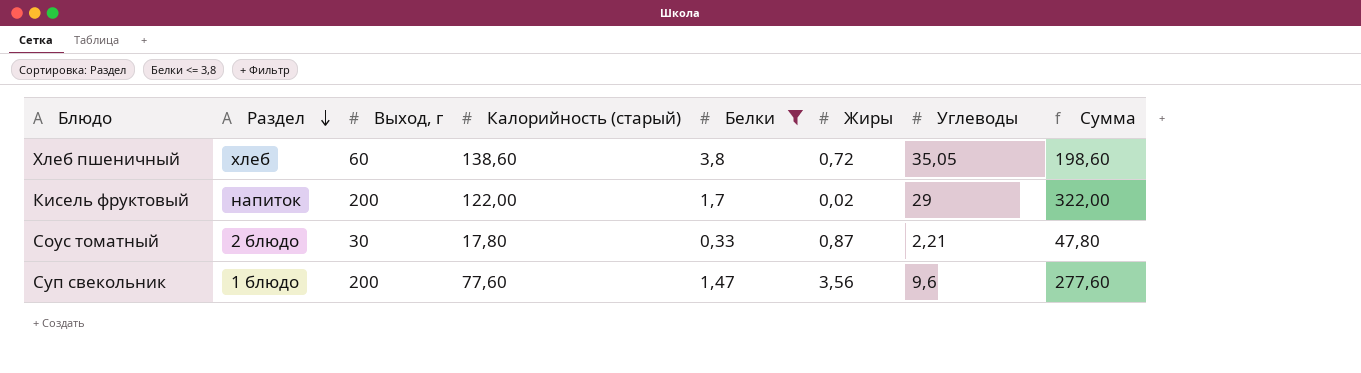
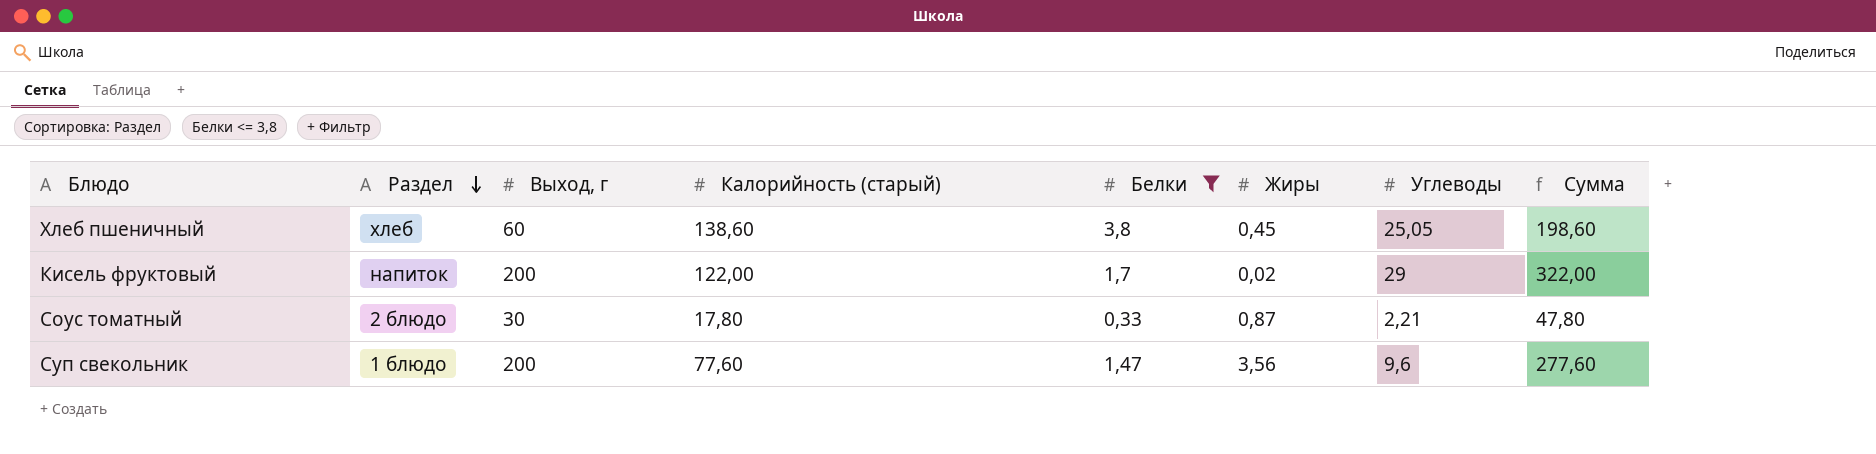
Хлеб пшеничный | Жиры: 0,72 -> 0,45
Хлеб пшеничный | Углеводы: 35,05 -> 25,05

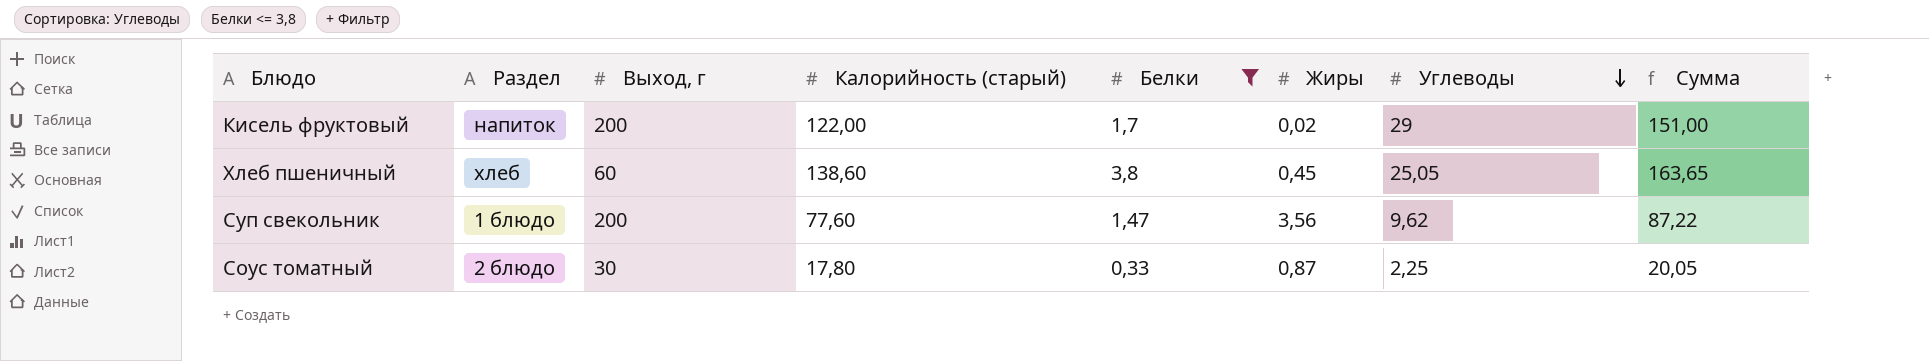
row order: Раздел descending -> Углеводы descending
column Сумма | formula: [Выход, г] + [Калорийность (старый)] -> [Калорийность (старый)] + [Углеводы]
Суп свекольник | Углеводы: 9,6 -> 9,62
Соус томатный | Углеводы: 2,21 -> 2,25

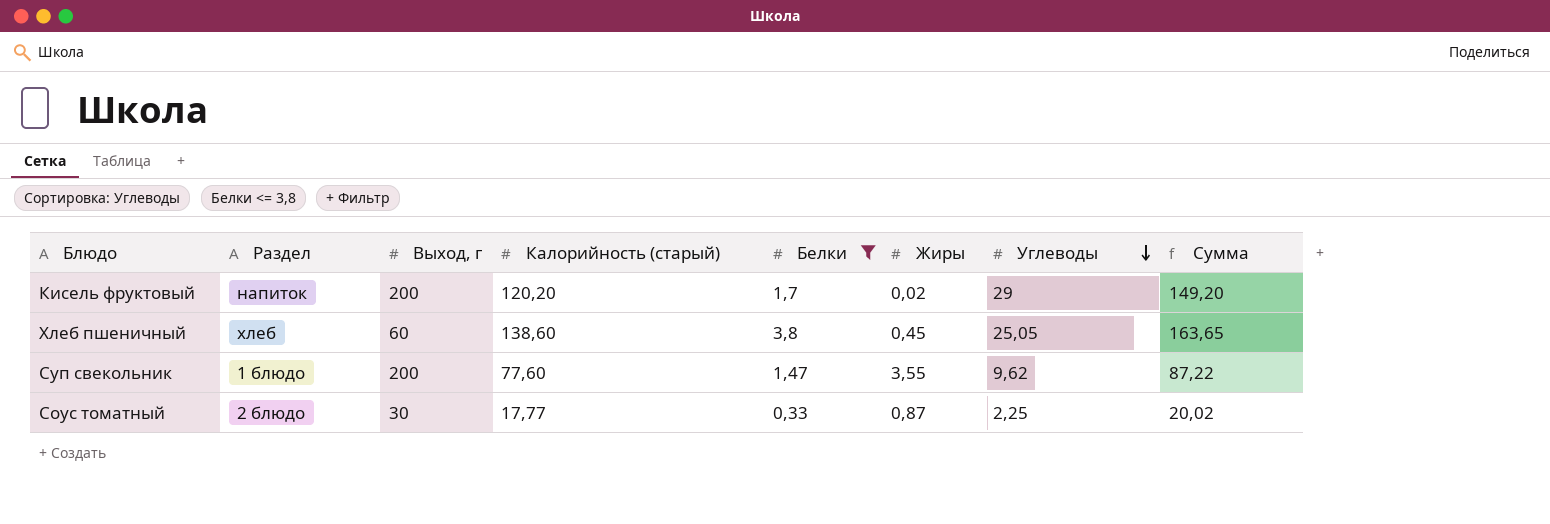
Кисель фруктовый | Калорийность (старый): 122,00 -> 120,20
Кисель фруктовый | Сумма: 151,00 -> 149,20
Суп свекольник | Жиры: 3,56 -> 3,55
Соус томатный | Калорийность (старый): 17,80 -> 17,77
Соус томатный | Сумма: 20,05 -> 20,02

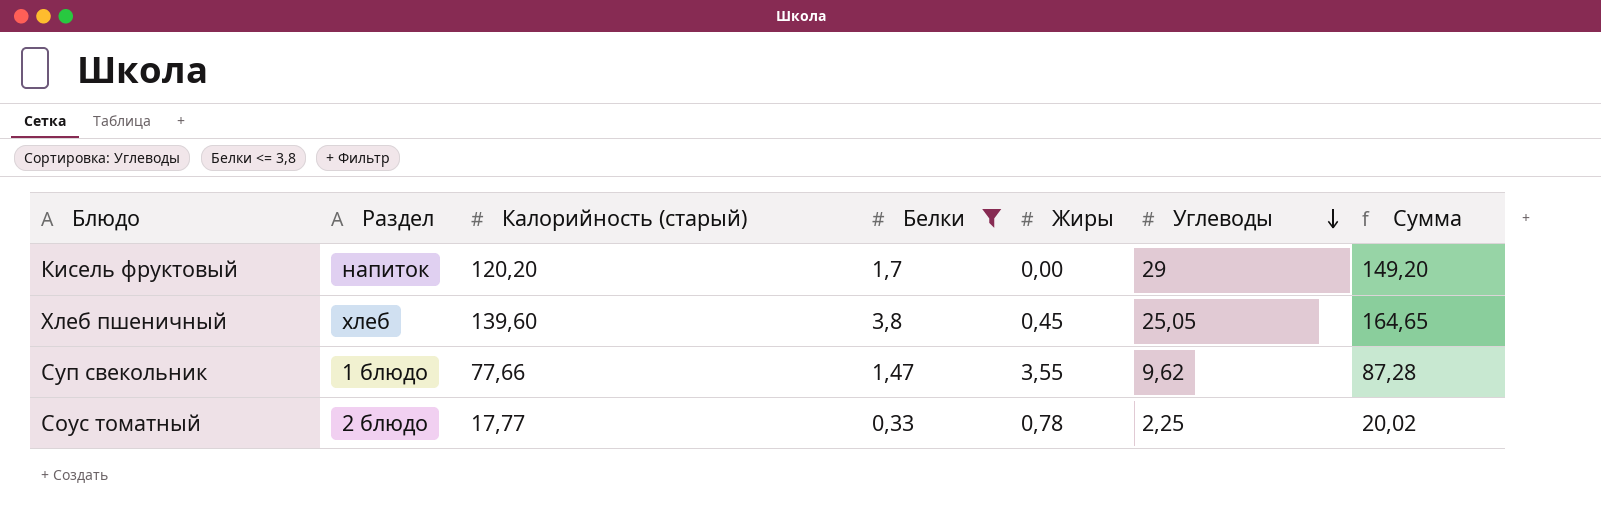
column Выход, г | position: 3 -> none
Кисель фруктовый | Жиры: 0,02 -> 0,00
Хлеб пшеничный | Калорийность (старый): 138,60 -> 139,60
Хлеб пшеничный | Сумма: 163,65 -> 164,65
Суп свекольник | Калорийность (старый): 77,60 -> 77,66
Суп свекольник | Сумма: 87,22 -> 87,28
Соус томатный | Жиры: 0,87 -> 0,78

